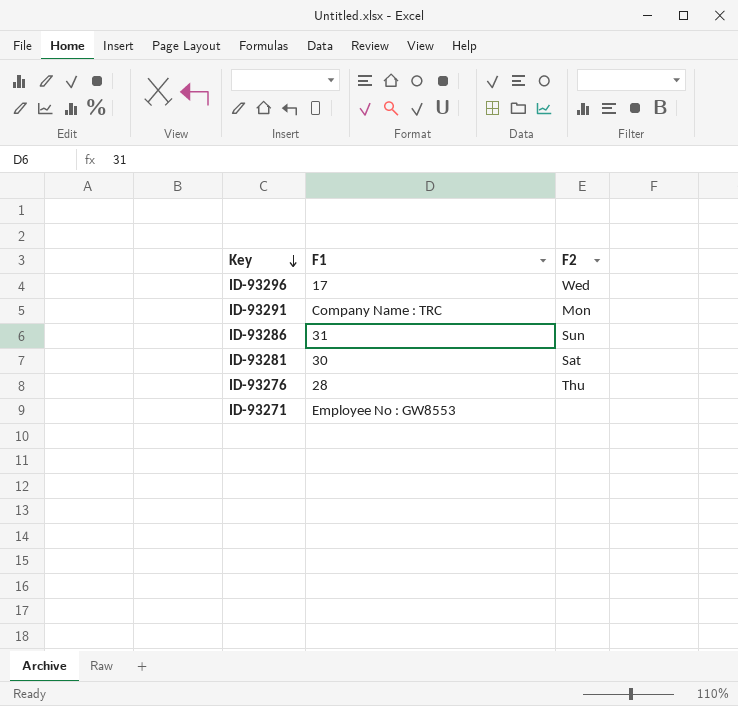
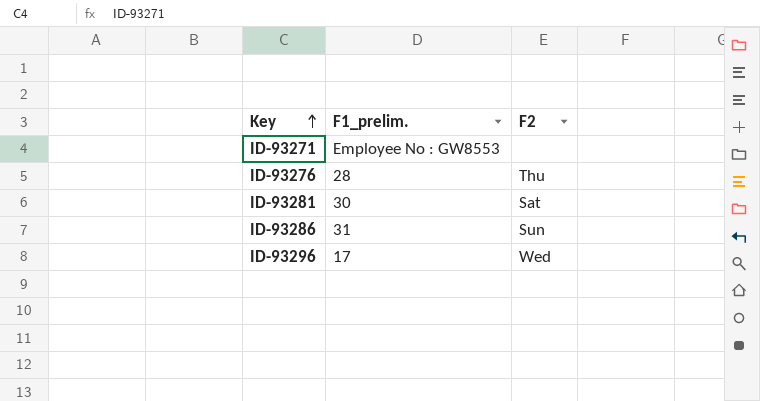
row order: Key descending -> Key ascending
column name: F1 -> F1_prelim.
row ID-93291: Company Name : TRC | Mon -> none

